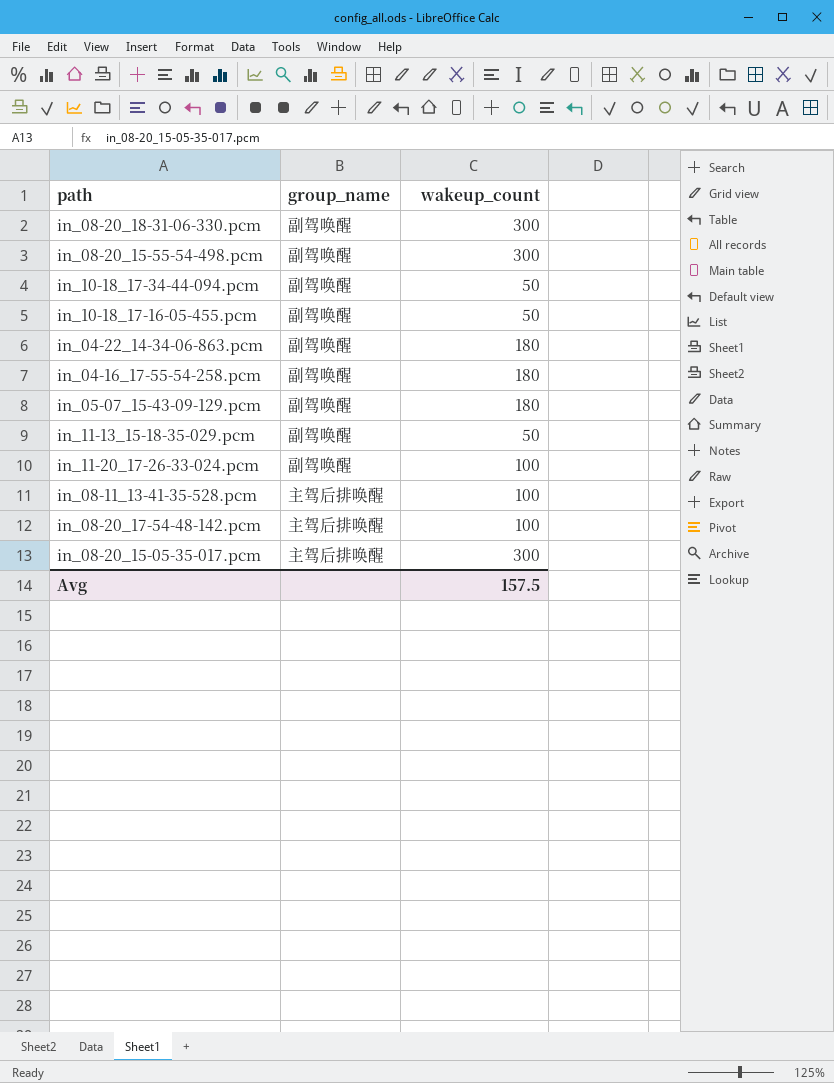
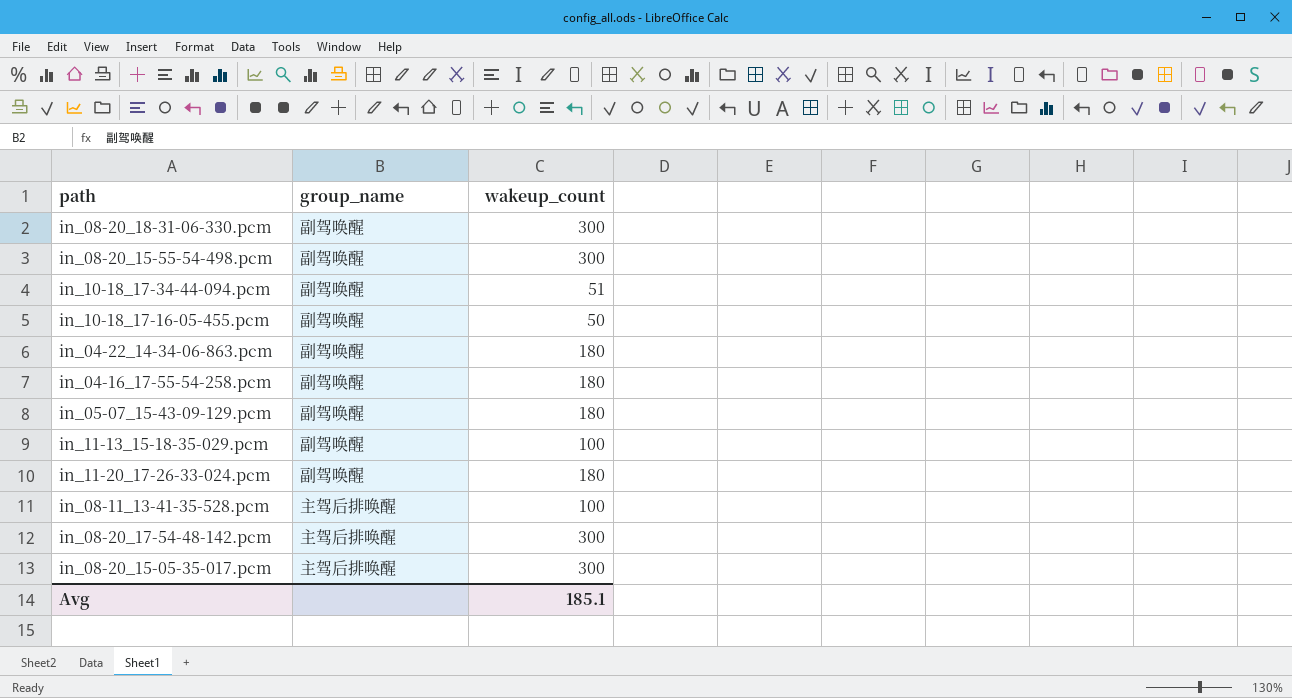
in_10-18_17-34-44-094.pcm | wakeup_count: 50 -> 51
in_11-13_15-18-35-029.pcm | wakeup_count: 50 -> 100
in_11-20_17-26-33-024.pcm | wakeup_count: 100 -> 180
in_08-20_17-54-48-142.pcm | wakeup_count: 100 -> 300
Avg | wakeup_count: 157.5 -> 185.1

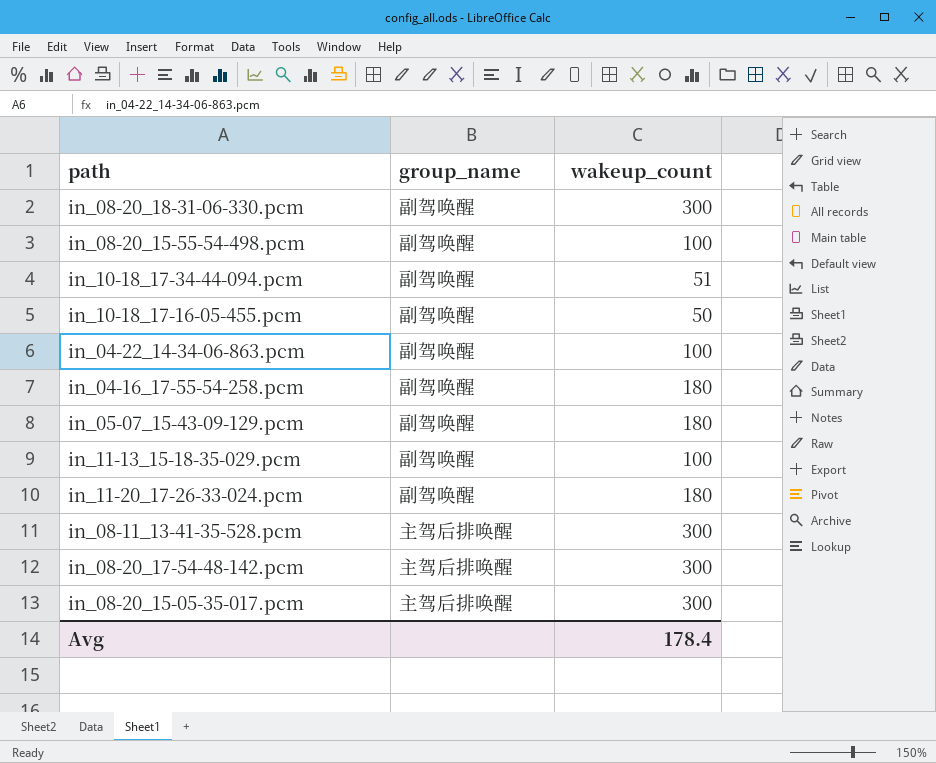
in_08-20_15-55-54-498.pcm | wakeup_count: 300 -> 100
in_04-22_14-34-06-863.pcm | wakeup_count: 180 -> 100
in_08-11_13-41-35-528.pcm | wakeup_count: 100 -> 300
Avg | wakeup_count: 185.1 -> 178.4

